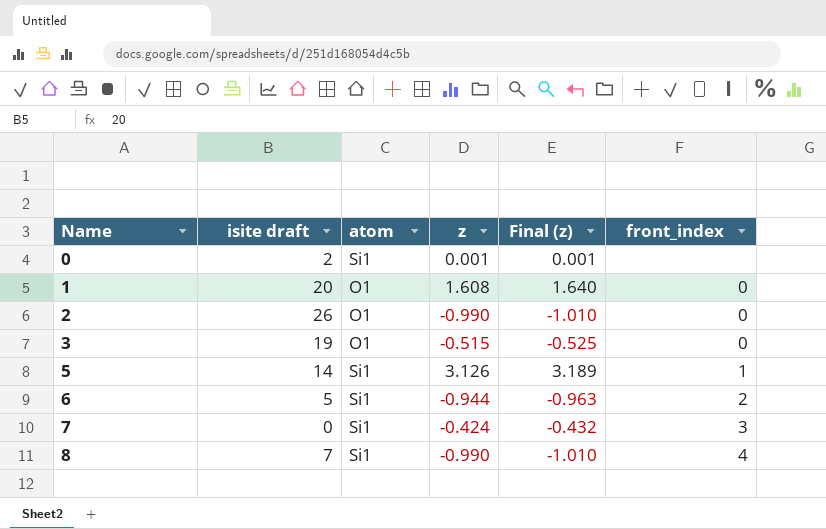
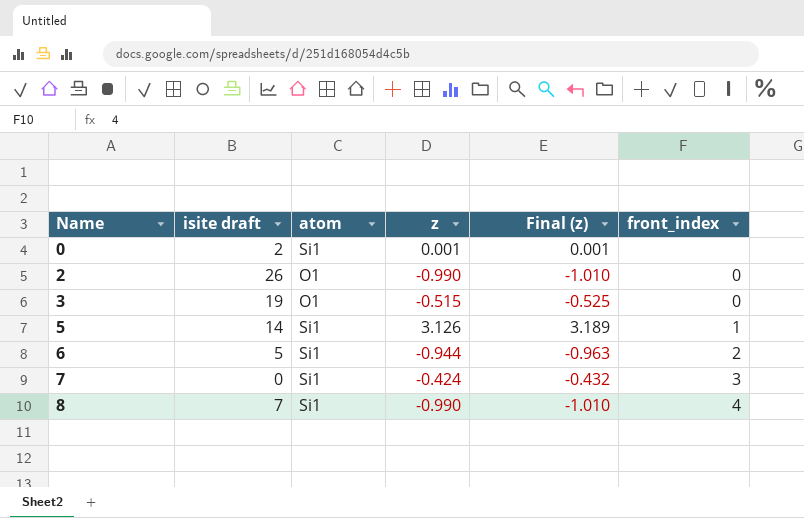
row 1: 20 | O1 | 1.608 | 1.640 | 0 -> none

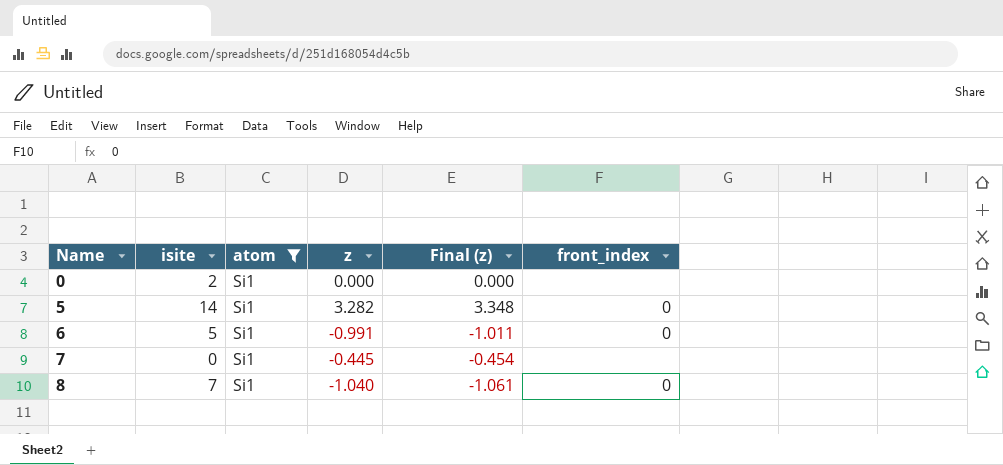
filter: none -> atom = Si1
column name: isite draft -> isite
0 | z: 0.001 -> 0.000
0 | Final (z): 0.001 -> 0.000
5 | z: 3.126 -> 3.282
5 | Final (z): 3.189 -> 3.348
5 | front_index: 1 -> 0
6 | z: -0.944 -> -0.991
6 | Final (z): -0.963 -> -1.011
6 | front_index: 2 -> 0
7 | z: -0.424 -> -0.445
7 | Final (z): -0.432 -> -0.454
7 | front_index: 3 -> none
8 | z: -0.990 -> -1.040
8 | Final (z): -1.010 -> -1.061
8 | front_index: 4 -> 0

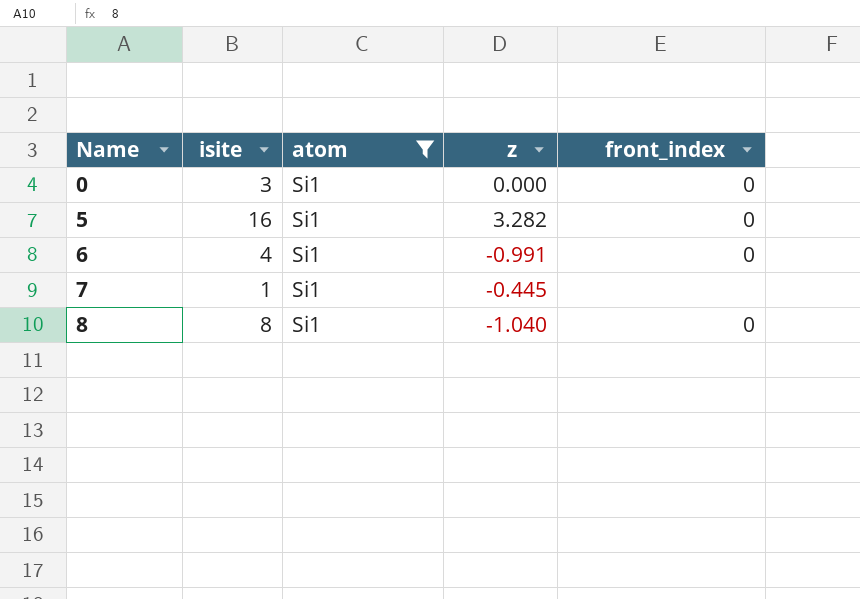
column Final (z) | formula: [z] * 1.02 -> none
0 | isite: 2 -> 3
0 | front_index: none -> 0
5 | isite: 14 -> 16
6 | isite: 5 -> 4
7 | isite: 0 -> 1
8 | isite: 7 -> 8

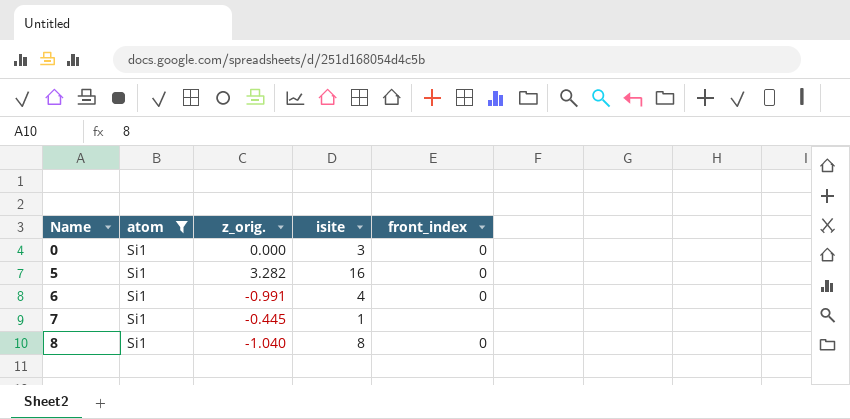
column name: z -> z_orig.
column isite | position: 2 -> 4

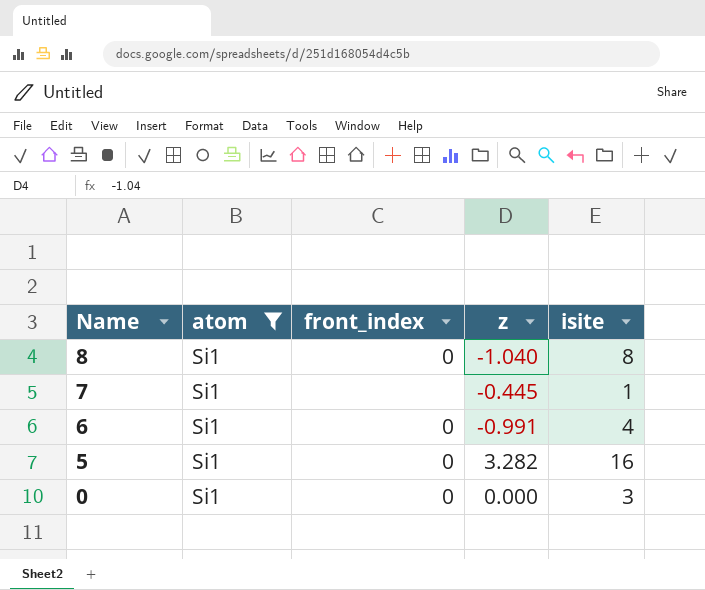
row order: Name ascending -> Name descending
column front_index | position: 5 -> 3
column name: z_orig. -> z

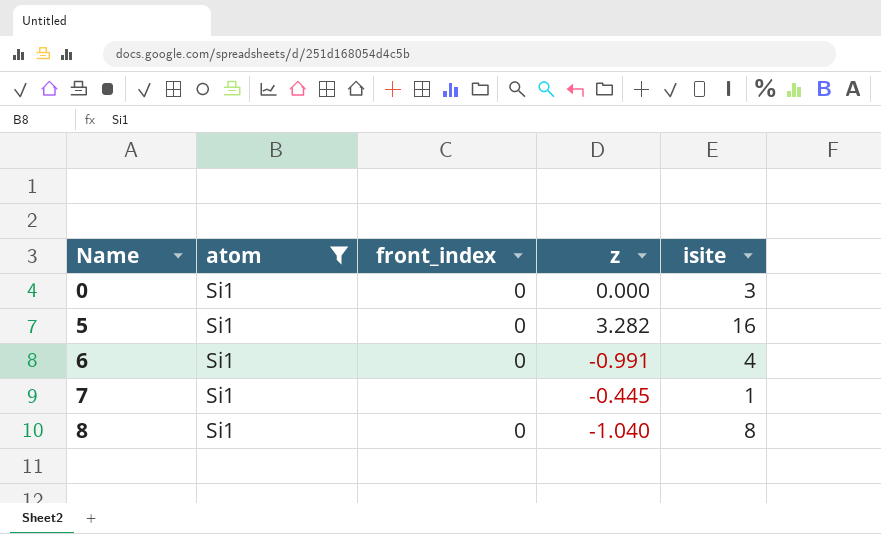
row order: Name descending -> Name ascending

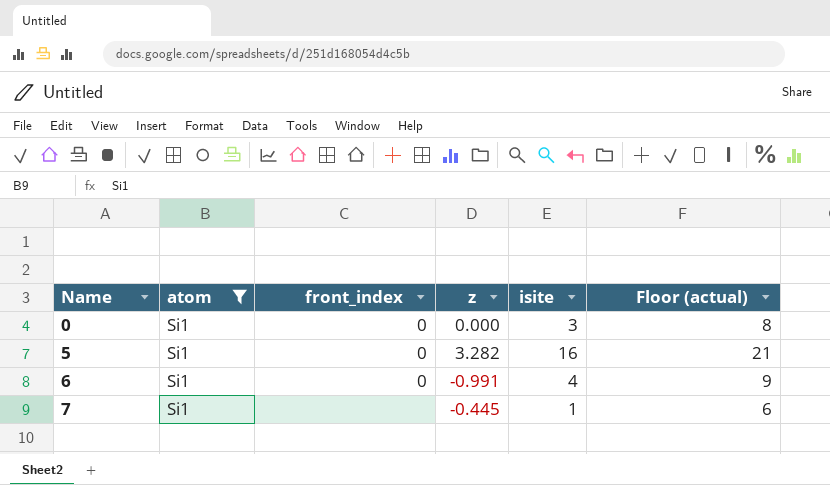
column Floor (actual) | formula: none -> [isite] + 5
row 8: Si1 | 0 | -1.040 | 8 -> none

